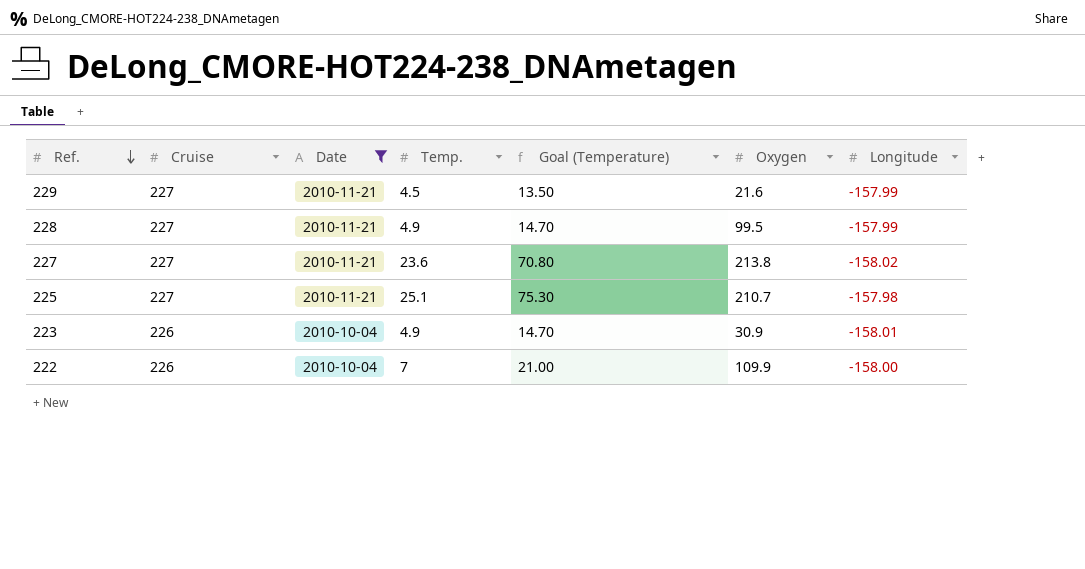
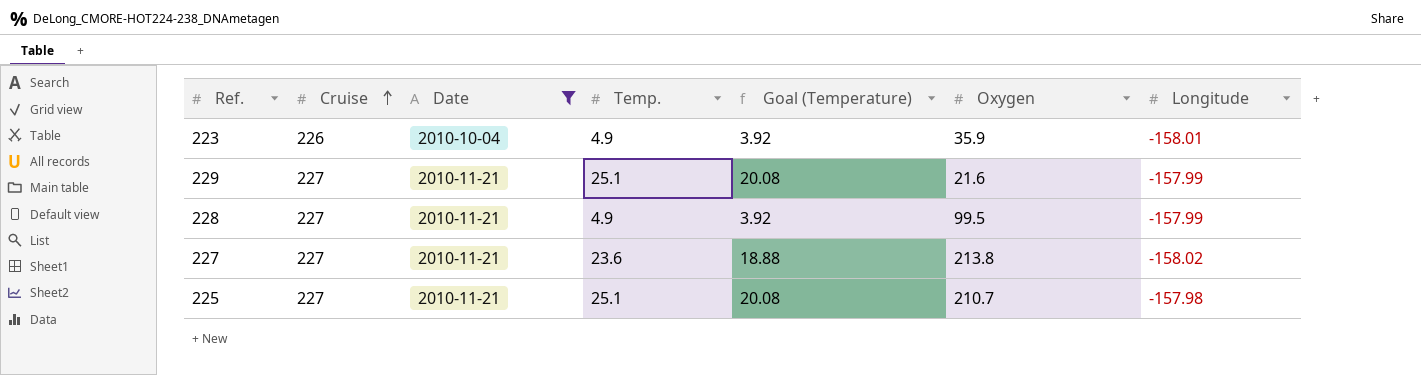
row order: Ref. descending -> Cruise ascending
column Goal (Temperature) | formula: [Temp.] * 3 -> [Temp.] * 0.8
row 222: 226 | 2010-10-04 | 7 | 21.00 | 109.9 | -158.00 -> none
223 | Oxygen: 30.9 -> 35.9
229 | Temp.: 4.5 -> 25.1

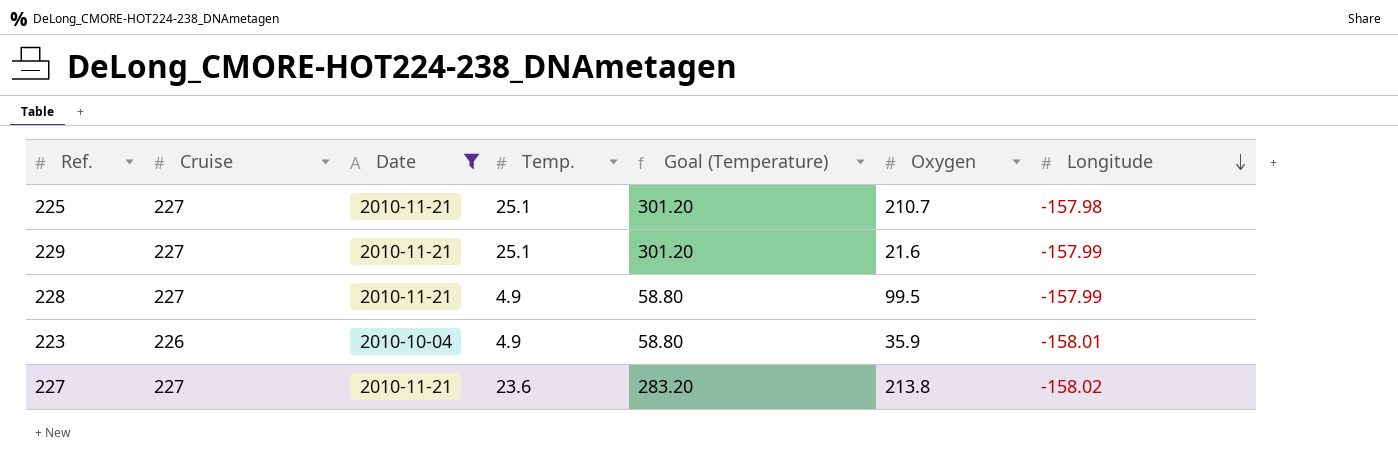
row order: Cruise ascending -> Longitude descending
column Goal (Temperature) | formula: [Temp.] * 0.8 -> [Temp.] * 12

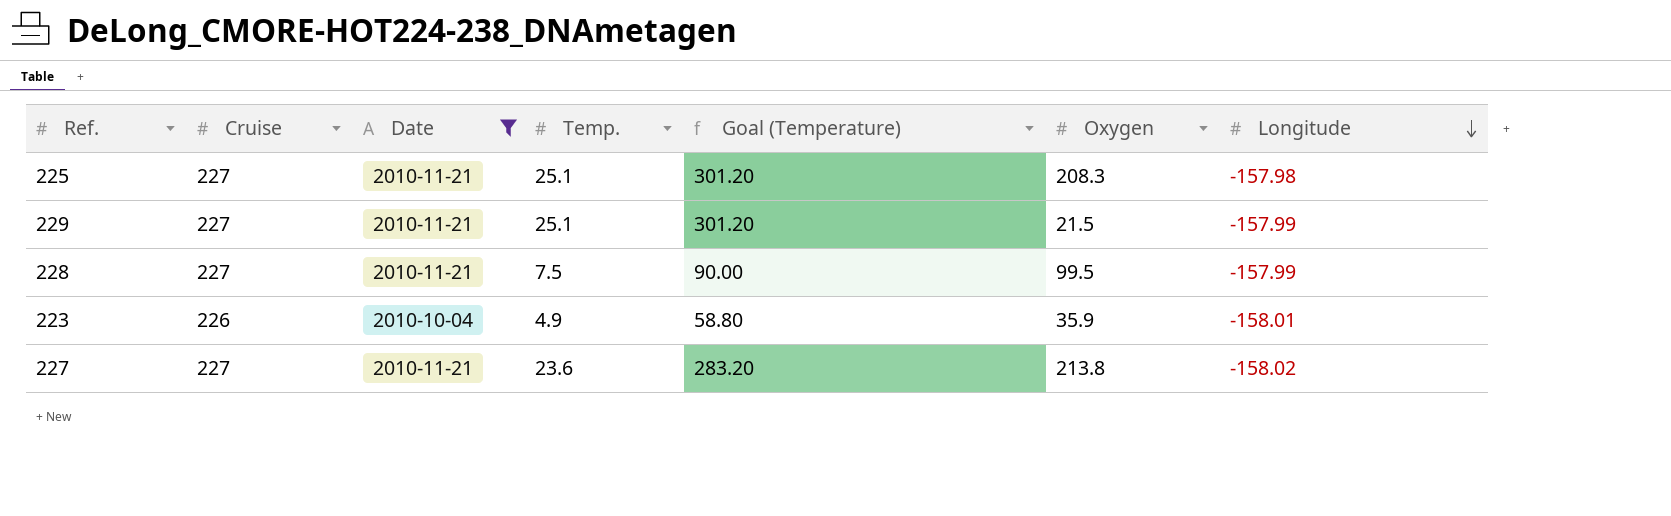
225 | Oxygen: 210.7 -> 208.3
229 | Oxygen: 21.6 -> 21.5
228 | Temp.: 4.9 -> 7.5
228 | Goal (Temperature): 58.80 -> 90.00

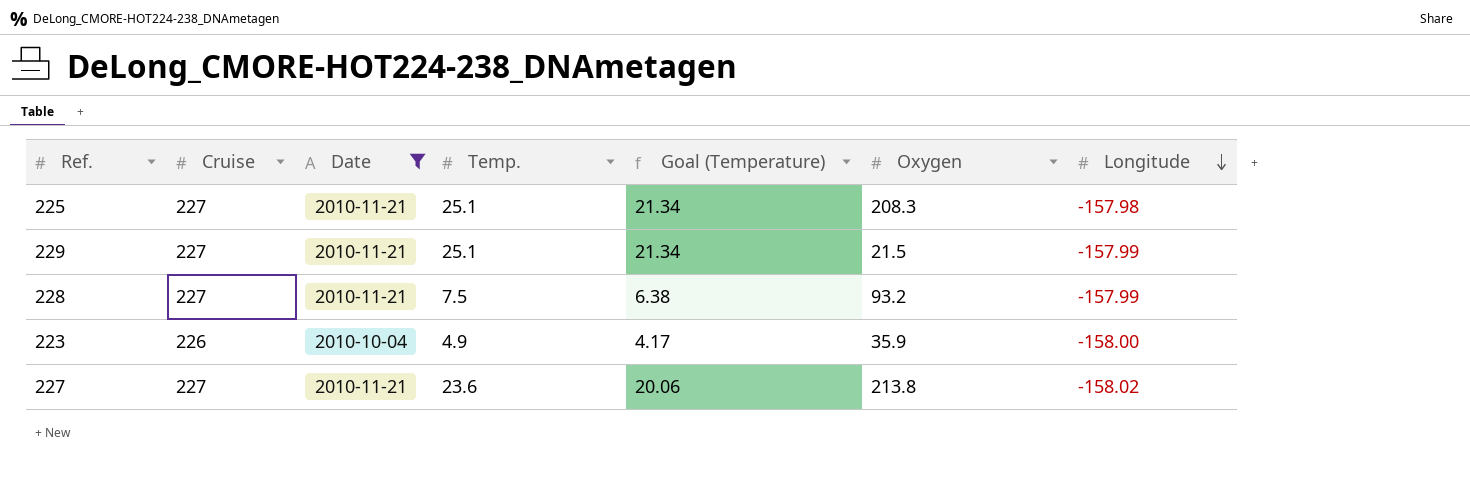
column Goal (Temperature) | formula: [Temp.] * 12 -> [Temp.] * 0.85
228 | Oxygen: 99.5 -> 93.2
223 | Longitude: -158.01 -> -158.00

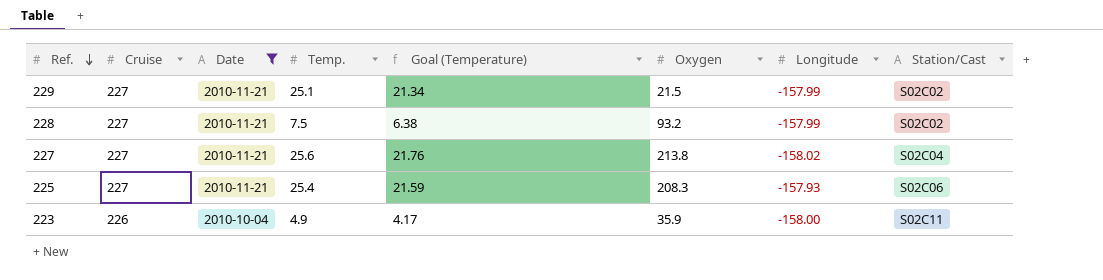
row order: Longitude descending -> Ref. descending
column Station/Cast | position: none -> 8
227 | Temp.: 23.6 -> 25.6
227 | Goal (Temperature): 20.06 -> 21.76
225 | Temp.: 25.1 -> 25.4
225 | Goal (Temperature): 21.34 -> 21.59
225 | Longitude: -157.98 -> -157.93

